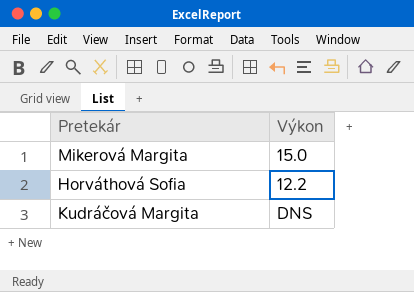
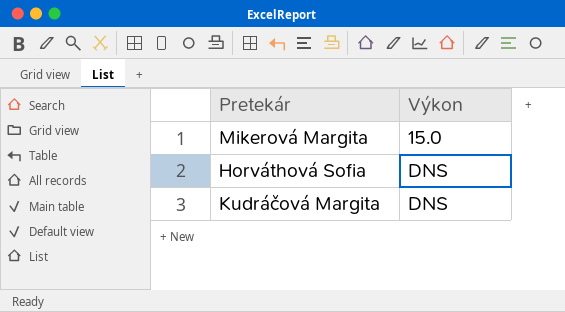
Horváthová Sofia | Výkon: 12.2 -> DNS

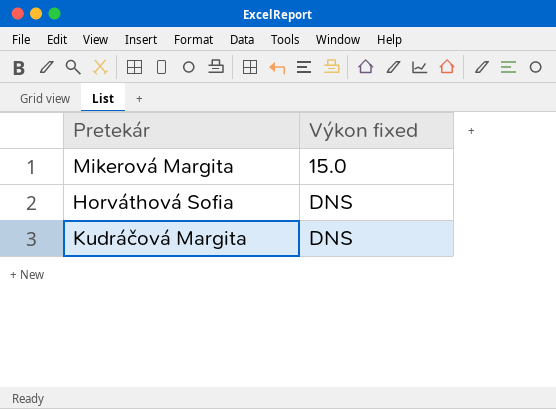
column name: Výkon -> Výkon fixed

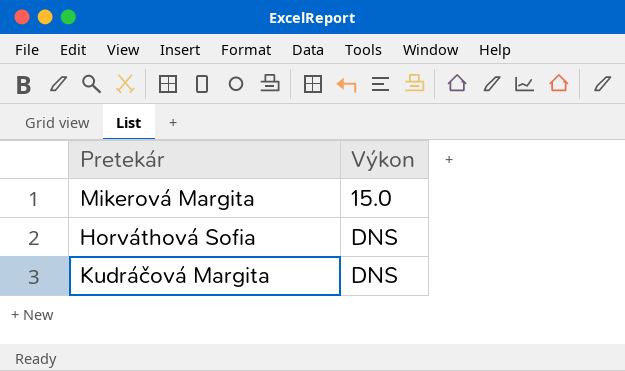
column name: Výkon fixed -> Výkon

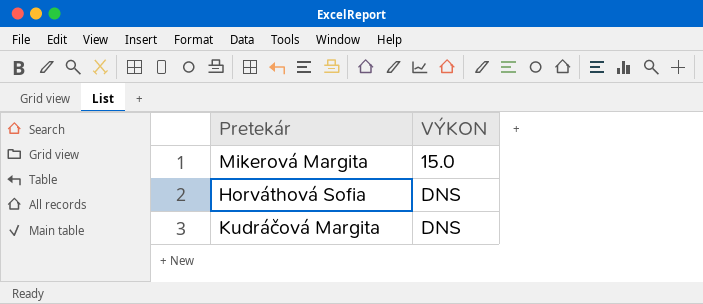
column name: Výkon -> VÝKON

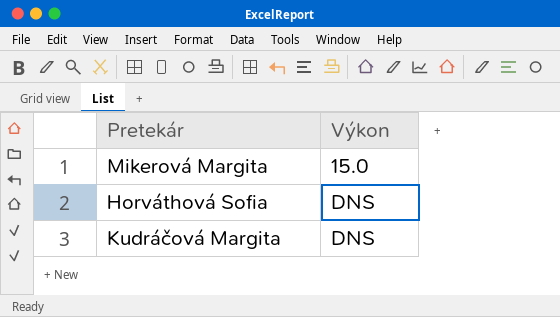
column name: VÝKON -> Výkon

